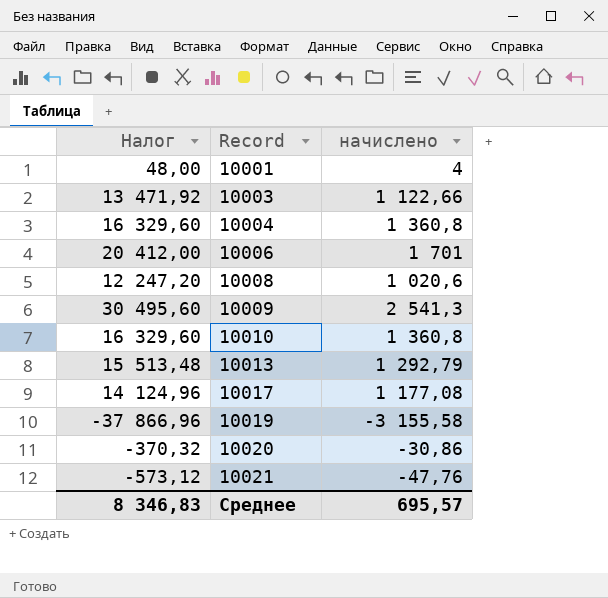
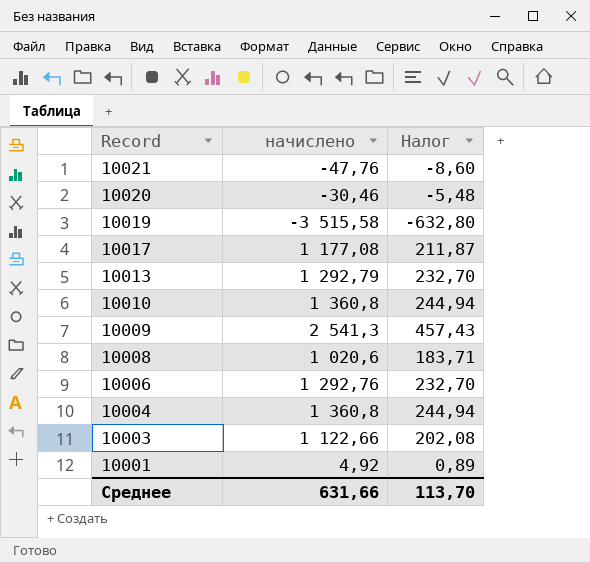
row order: Record ascending -> Record descending
column Налог | formula: [начислено] * 12 -> [начислено] * 0,18
column Налог | position: 1 -> 3
10020 | начислено: -30,86 -> -30,46
10019 | начислено: -3 155,58 -> -3 515,58
10006 | начислено: 1 701 -> 1 292,76
10001 | начислено: 4 -> 4,92
Среднее | начислено: 695,57 -> 631,66
Среднее | Налог: 8 346,83 -> 113,70

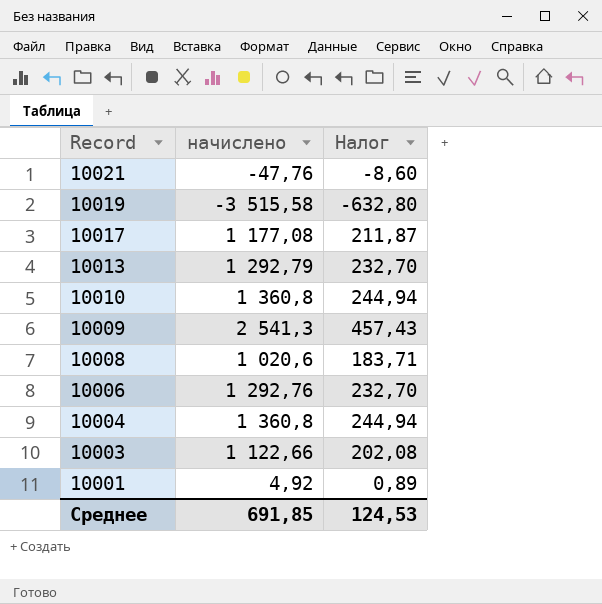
row 10020: -30,46 | -5,48 -> none
Среднее | начислено: 631,66 -> 691,85
Среднее | Налог: 113,70 -> 124,53

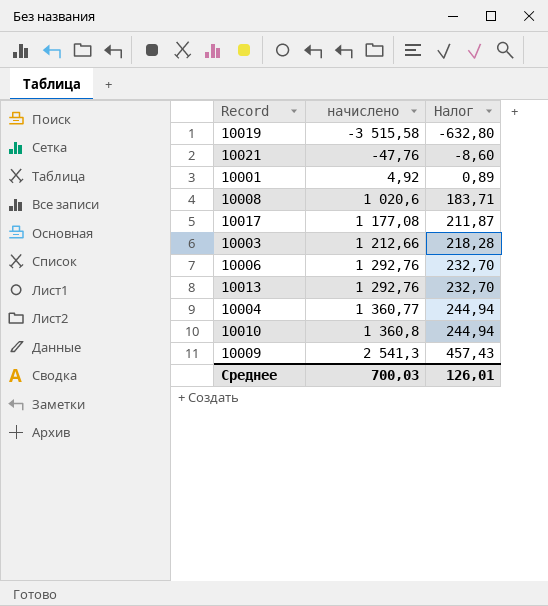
row order: Record descending -> начислено ascending
10003 | начислено: 1 122,66 -> 1 212,66
10003 | Налог: 202,08 -> 218,28
10013 | начислено: 1 292,79 -> 1 292,76
10004 | начислено: 1 360,8 -> 1 360,77
Среднее | начислено: 691,85 -> 700,03
Среднее | Налог: 124,53 -> 126,01

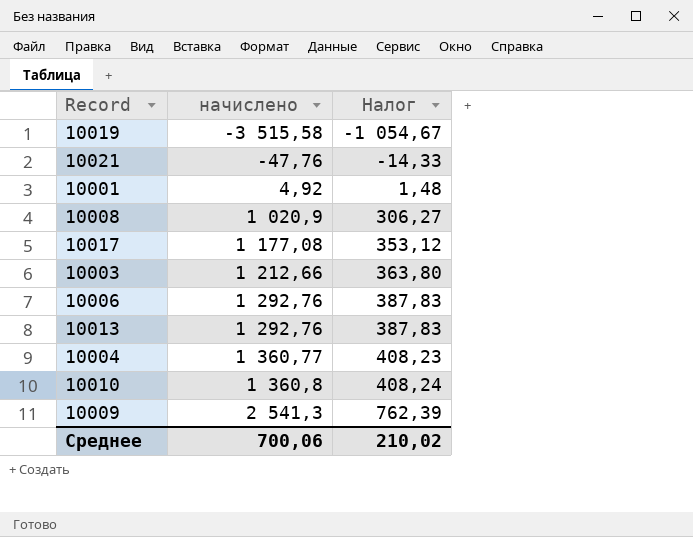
column Налог | formula: [начислено] * 0,18 -> [начислено] * 0,3
10008 | начислено: 1 020,6 -> 1 020,9
Среднее | начислено: 700,03 -> 700,06
Среднее | Налог: 126,01 -> 210,02

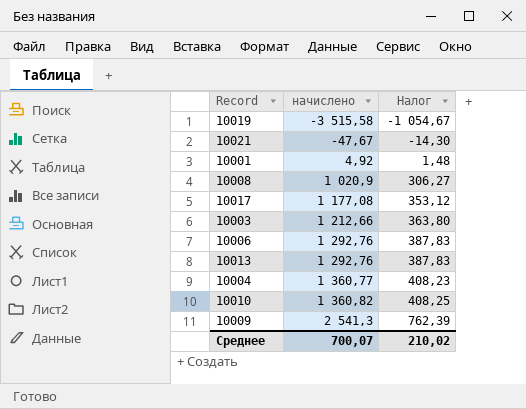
10021 | начислено: -47,76 -> -47,67
10021 | Налог: -14,33 -> -14,30
10010 | начислено: 1 360,8 -> 1 360,82
10010 | Налог: 408,24 -> 408,25
Среднее | начислено: 700,06 -> 700,07

